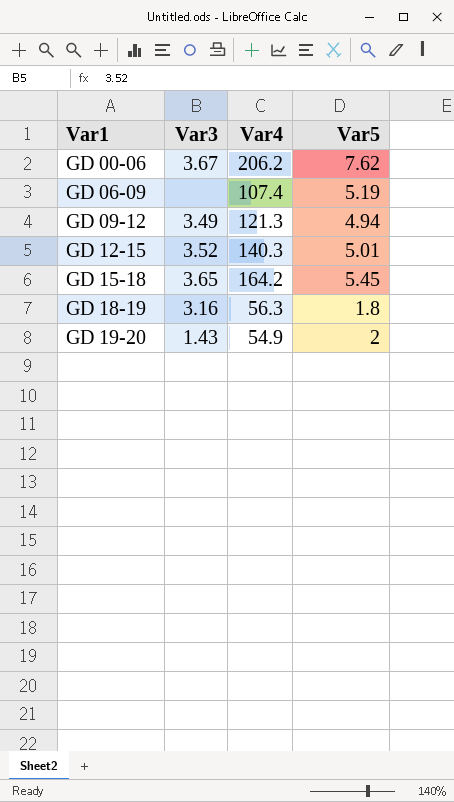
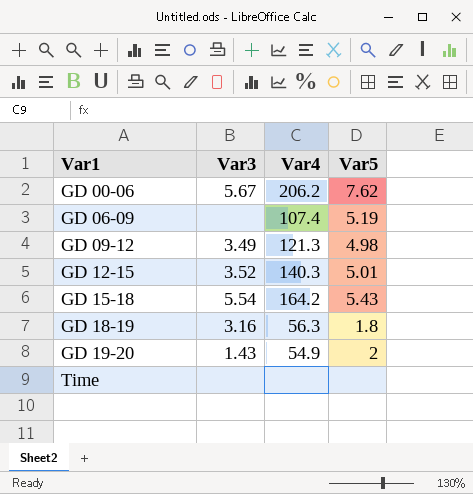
GD 00-06 | Var3: 3.67 -> 5.67
GD 09-12 | Var5: 4.94 -> 4.98
GD 15-18 | Var3: 3.65 -> 5.54
GD 15-18 | Var5: 5.45 -> 5.43
row Time: none -> none | none | none

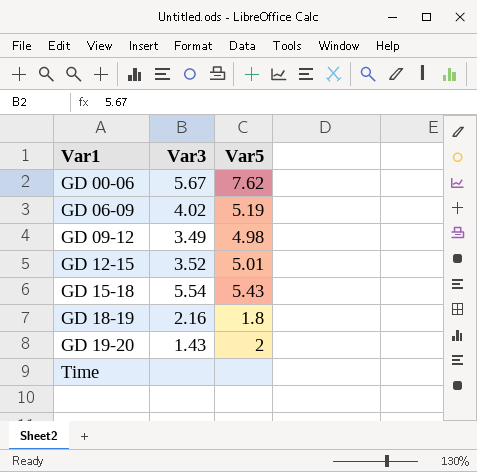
column Var4 | position: 3 -> none
GD 06-09 | Var3: none -> 4.02
GD 18-19 | Var3: 3.16 -> 2.16

